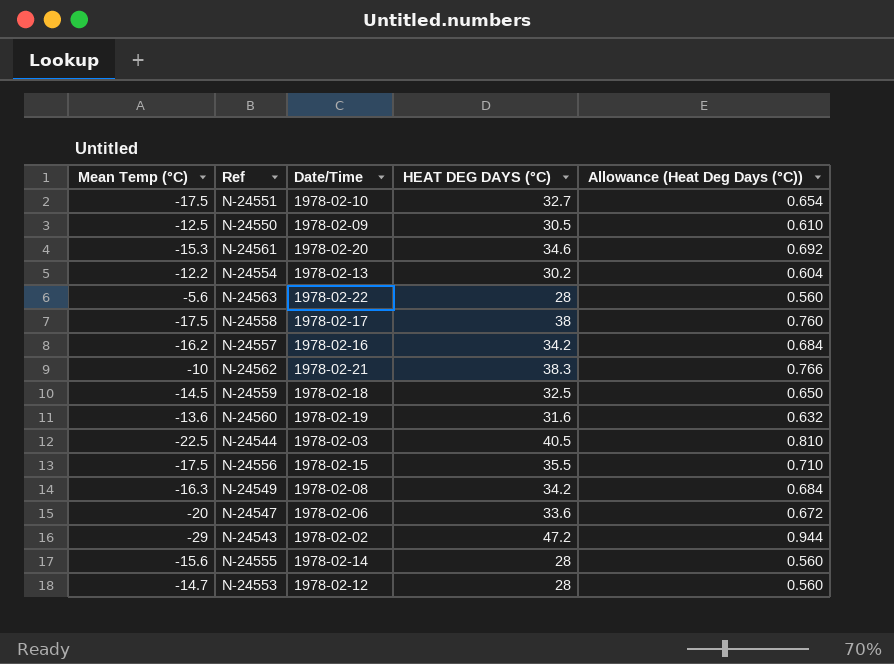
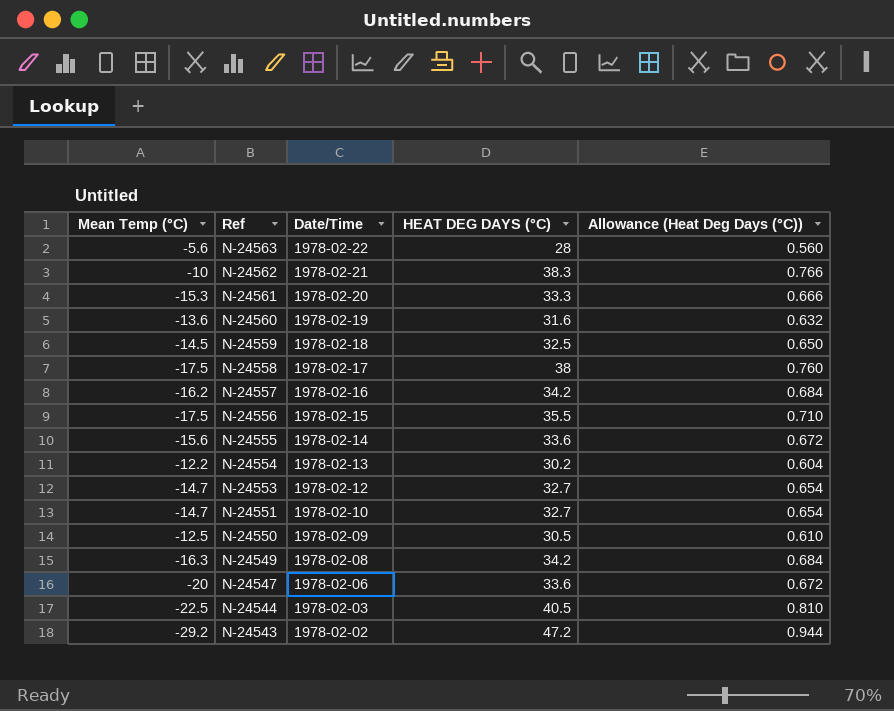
row order: none -> Ref descending
N-24561 | HEAT DEG DAYS (°C): 34.6 -> 33.3
N-24561 | Allowance (Heat Deg Days (°C)): 0.692 -> 0.666
N-24555 | HEAT DEG DAYS (°C): 28 -> 33.6
N-24555 | Allowance (Heat Deg Days (°C)): 0.560 -> 0.672
N-24553 | HEAT DEG DAYS (°C): 28 -> 32.7
N-24553 | Allowance (Heat Deg Days (°C)): 0.560 -> 0.654
N-24551 | Mean Temp (°C): -17.5 -> -14.7
N-24543 | Mean Temp (°C): -29 -> -29.2

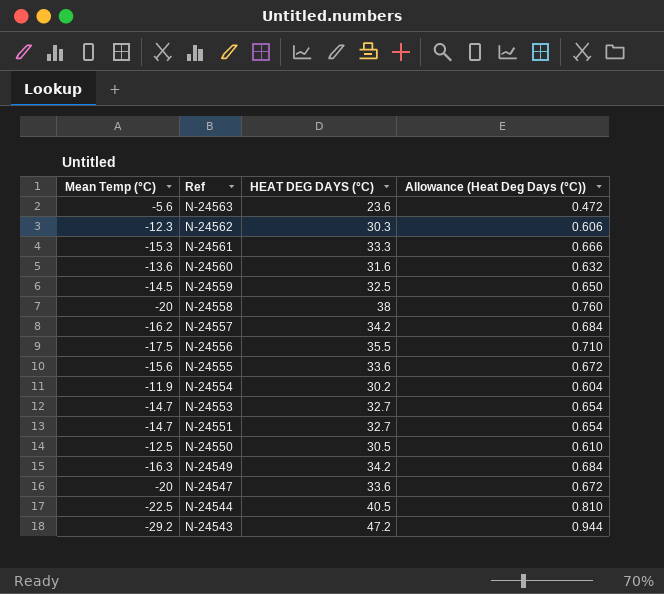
column Date/Time | position: 3 -> none
N-24563 | HEAT DEG DAYS (°C): 28 -> 23.6
N-24563 | Allowance (Heat Deg Days (°C)): 0.560 -> 0.472
N-24562 | Mean Temp (°C): -10 -> -12.3
N-24562 | HEAT DEG DAYS (°C): 38.3 -> 30.3
N-24562 | Allowance (Heat Deg Days (°C)): 0.766 -> 0.606
N-24558 | Mean Temp (°C): -17.5 -> -20
N-24554 | Mean Temp (°C): -12.2 -> -11.9

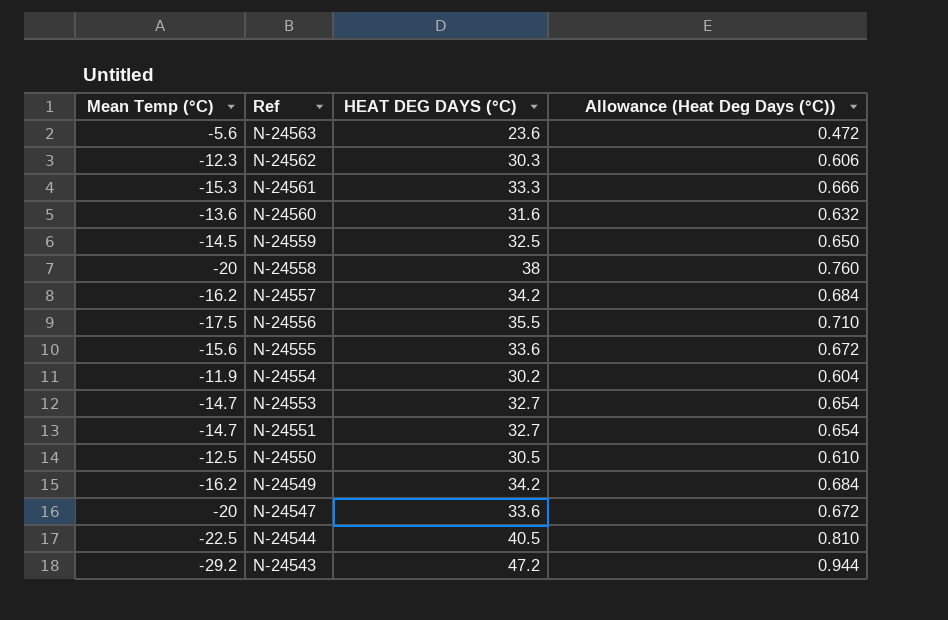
N-24549 | Mean Temp (°C): -16.3 -> -16.2

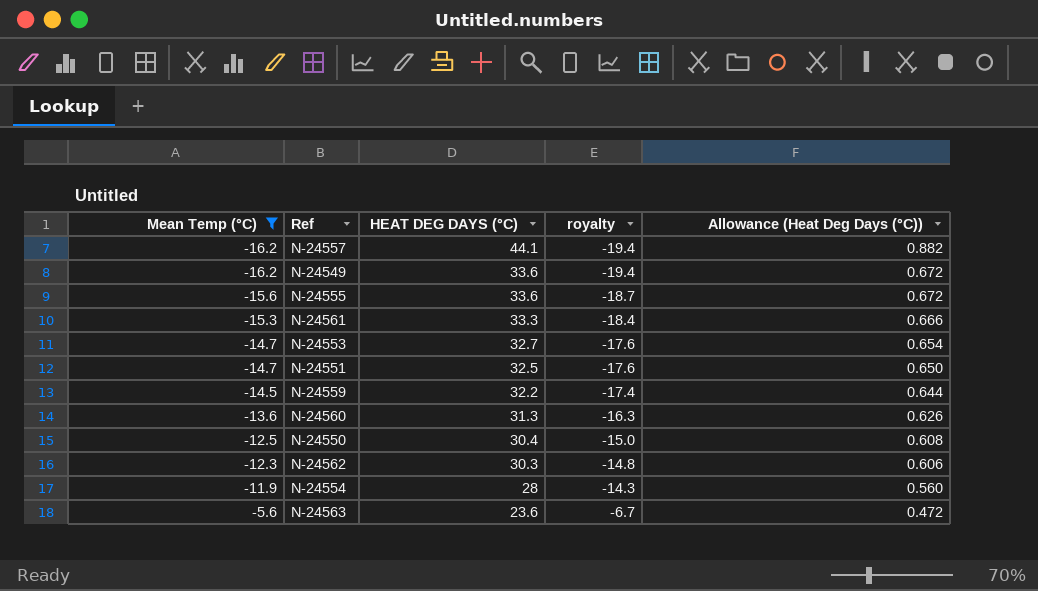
filter: none -> Mean Temp (°C) >= -16.2
row order: Ref descending -> Mean Temp (°C) ascending
column royalty | formula: none -> [Mean Temp (°C)] * 1.2
N-24557 | HEAT DEG DAYS (°C): 34.2 -> 44.1
N-24557 | Allowance (Heat Deg Days (°C)): 0.684 -> 0.882
N-24549 | HEAT DEG DAYS (°C): 34.2 -> 33.6
N-24549 | Allowance (Heat Deg Days (°C)): 0.684 -> 0.672
N-24551 | HEAT DEG DAYS (°C): 32.7 -> 32.5
N-24551 | Allowance (Heat Deg Days (°C)): 0.654 -> 0.650
N-24559 | HEAT DEG DAYS (°C): 32.5 -> 32.2
N-24559 | Allowance (Heat Deg Days (°C)): 0.650 -> 0.644
N-24560 | HEAT DEG DAYS (°C): 31.6 -> 31.3
N-24560 | Allowance (Heat Deg Days (°C)): 0.632 -> 0.626
N-24550 | HEAT DEG DAYS (°C): 30.5 -> 30.4
N-24550 | Allowance (Heat Deg Days (°C)): 0.610 -> 0.608
N-24554 | HEAT DEG DAYS (°C): 30.2 -> 28
N-24554 | Allowance (Heat Deg Days (°C)): 0.604 -> 0.560

